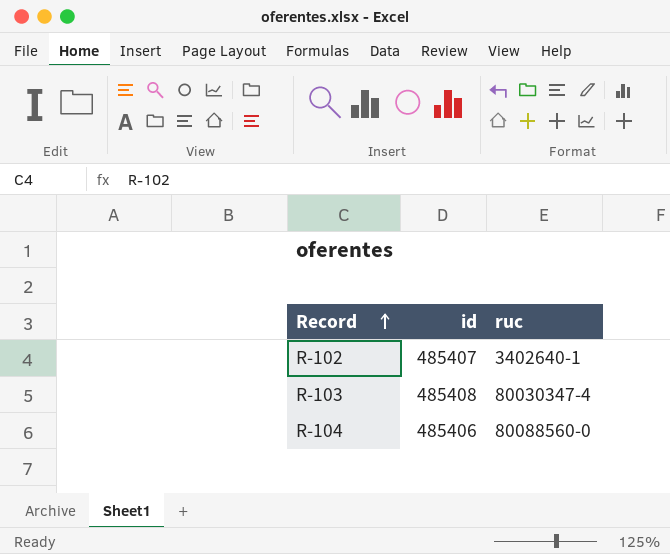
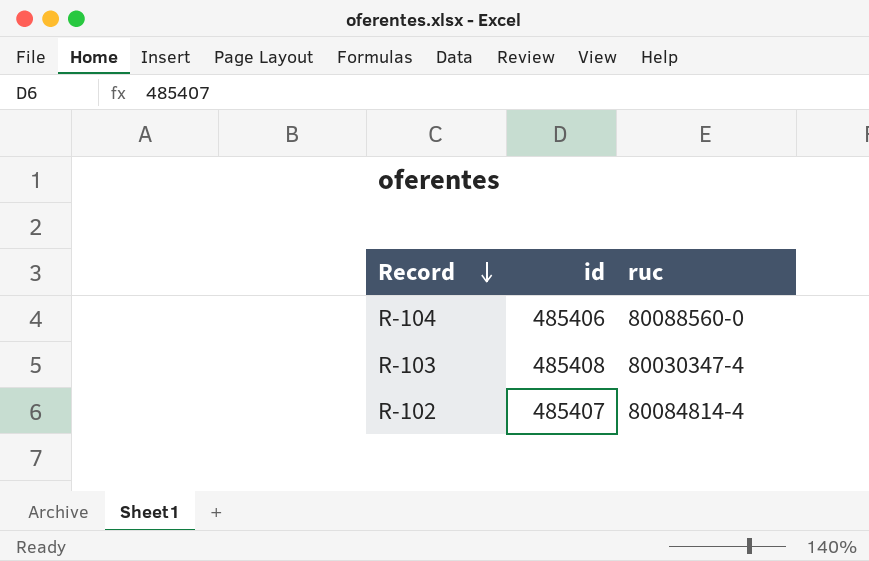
row order: Record ascending -> Record descending
R-102 | ruc: 3402640-1 -> 80084814-4

